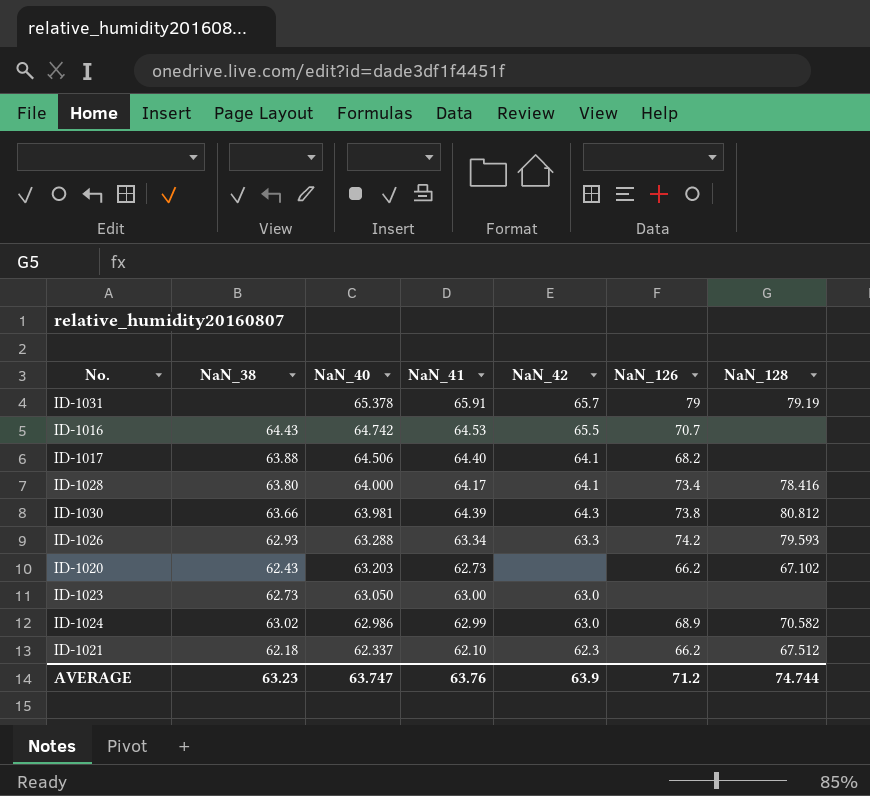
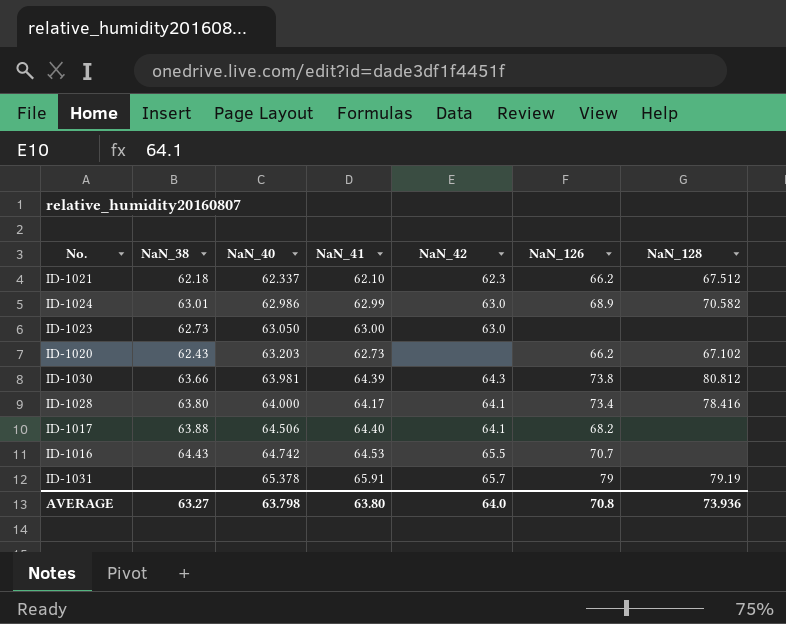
row order: NaN_40 descending -> NaN_40 ascending
row ID-1026: 62.93 | 63.288 | 63.34 | 63.3 | 74.2 | 79.593 -> none
ID-1024 | NaN_38: 63.02 -> 63.01
AVERAGE | NaN_38: 63.23 -> 63.27
AVERAGE | NaN_40: 63.747 -> 63.798
AVERAGE | NaN_41: 63.76 -> 63.80
AVERAGE | NaN_42: 63.9 -> 64.0
AVERAGE | NaN_126: 71.2 -> 70.8
AVERAGE | NaN_128: 74.744 -> 73.936

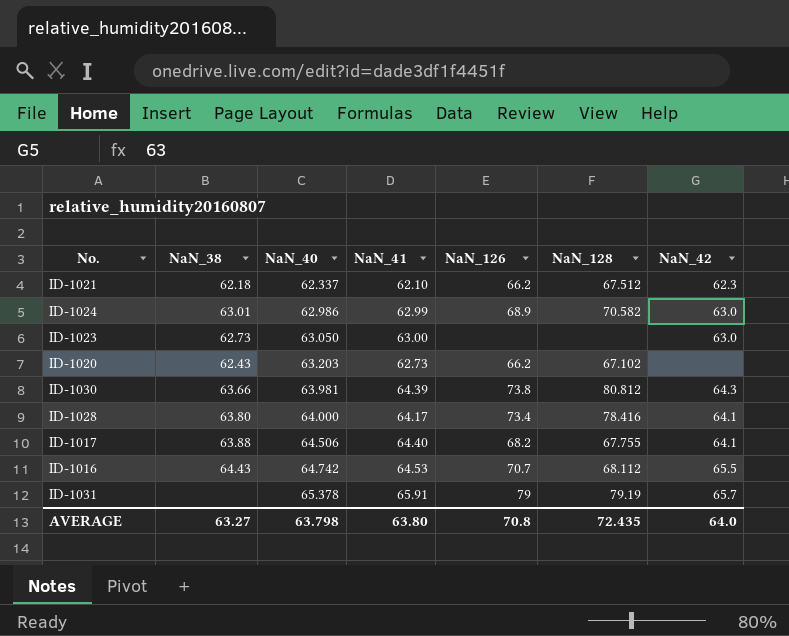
column NaN_42 | position: 5 -> 7
ID-1017 | NaN_128: none -> 67.755
ID-1016 | NaN_128: none -> 68.112
AVERAGE | NaN_128: 73.936 -> 72.435

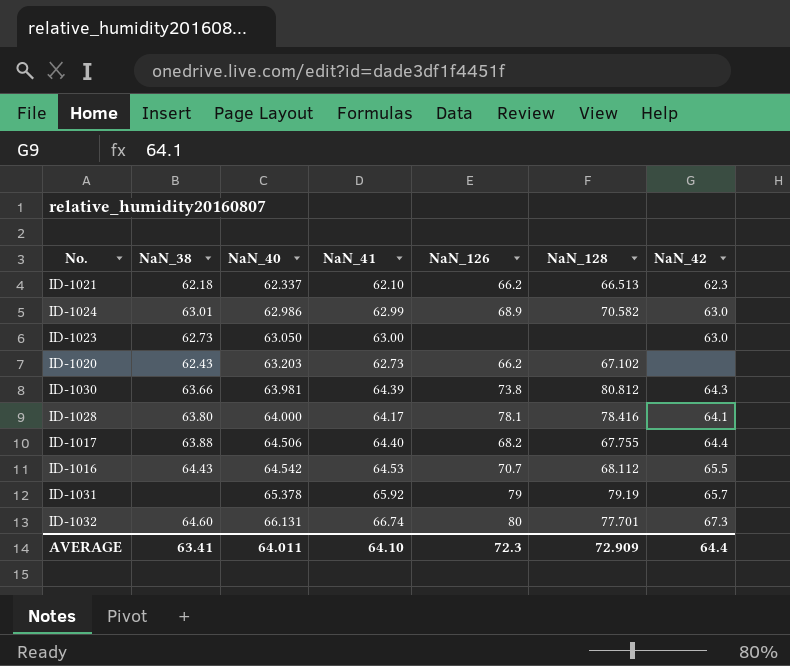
ID-1021 | NaN_128: 67.512 -> 66.513
ID-1028 | NaN_126: 73.4 -> 78.1
ID-1017 | NaN_42: 64.1 -> 64.4
ID-1016 | NaN_40: 64.742 -> 64.542
ID-1031 | NaN_41: 65.91 -> 65.92
row ID-1032: none -> 64.60 | 66.131 | 66.74 | 80 | 77.701 | 67.3
AVERAGE | NaN_38: 63.27 -> 63.41
AVERAGE | NaN_40: 63.798 -> 64.011
AVERAGE | NaN_41: 63.80 -> 64.10
AVERAGE | NaN_126: 70.8 -> 72.3
AVERAGE | NaN_128: 72.435 -> 72.909
AVERAGE | NaN_42: 64.0 -> 64.4

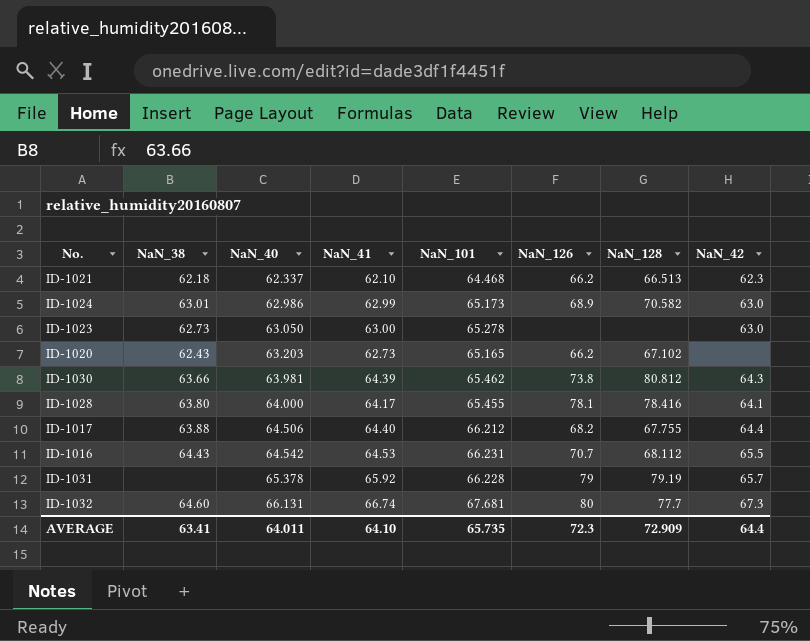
column NaN_101 | position: none -> 5
ID-1032 | NaN_128: 77.701 -> 77.7

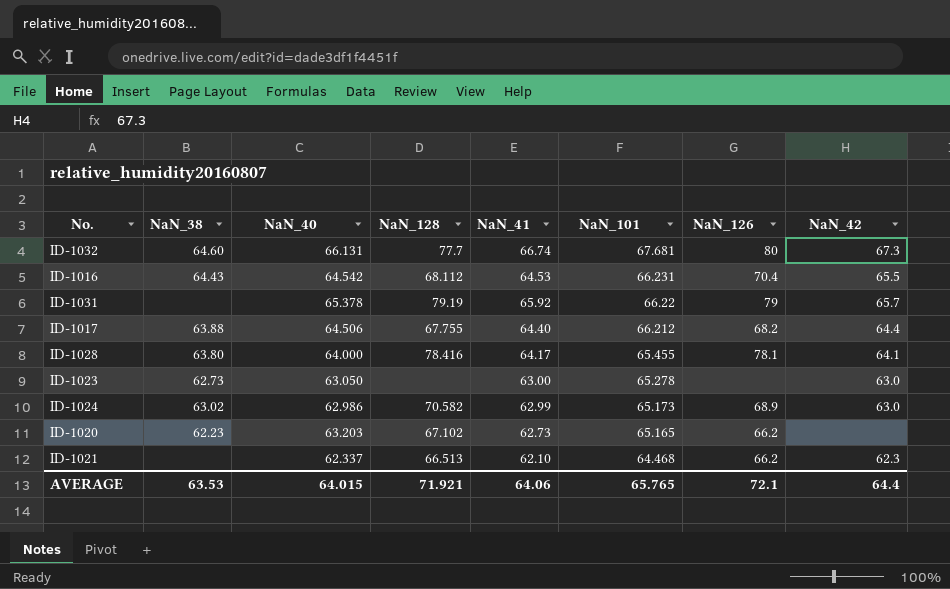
row order: NaN_40 ascending -> NaN_101 descending
column NaN_128 | position: 7 -> 4
row ID-1030: 63.66 | 63.981 | 64.39 | 65.462 | 73.8 | 80.812 | 64.3 -> none
ID-1016 | NaN_126: 70.7 -> 70.4
ID-1031 | NaN_101: 66.228 -> 66.22
ID-1024 | NaN_38: 63.01 -> 63.02
ID-1020 | NaN_38: 62.43 -> 62.23
ID-1021 | NaN_38: 62.18 -> none
AVERAGE | NaN_38: 63.41 -> 63.53
AVERAGE | NaN_40: 64.011 -> 64.015
AVERAGE | NaN_128: 72.909 -> 71.921
AVERAGE | NaN_41: 64.10 -> 64.06
AVERAGE | NaN_101: 65.735 -> 65.765
AVERAGE | NaN_126: 72.3 -> 72.1

